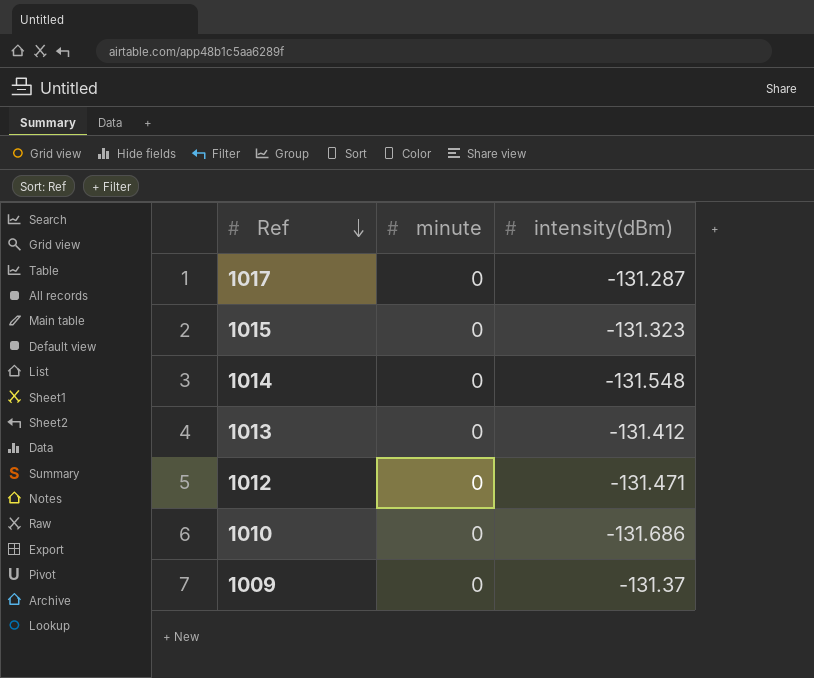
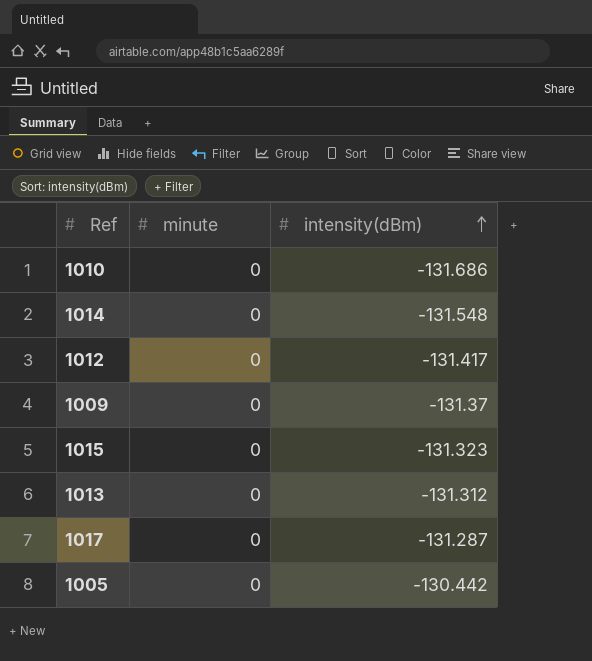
row order: Ref descending -> intensity(dBm) ascending
1012 | intensity(dBm): -131.471 -> -131.417
1013 | intensity(dBm): -131.412 -> -131.312
row 1005: none -> 0 | -130.442

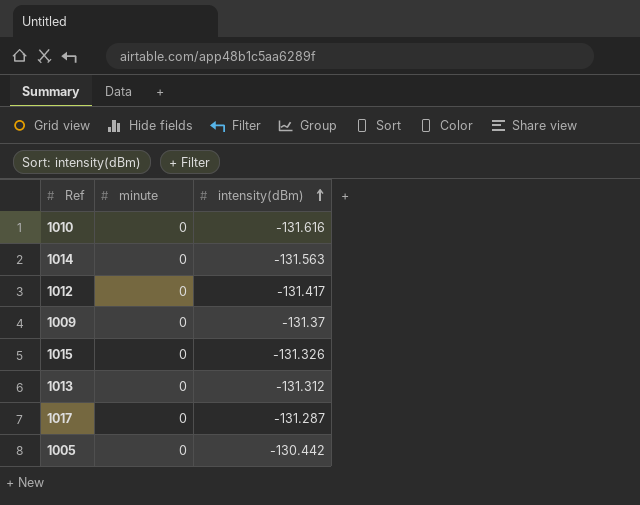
1010 | intensity(dBm): -131.686 -> -131.616
1014 | intensity(dBm): -131.548 -> -131.563
1015 | intensity(dBm): -131.323 -> -131.326

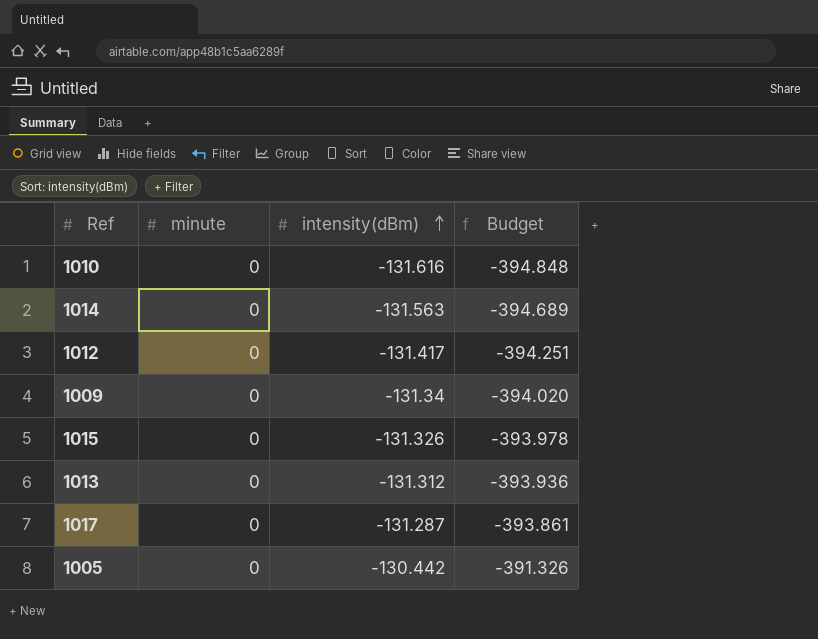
column Budget | formula: none -> [intensity(dBm)] * 3
1009 | intensity(dBm): -131.37 -> -131.34

